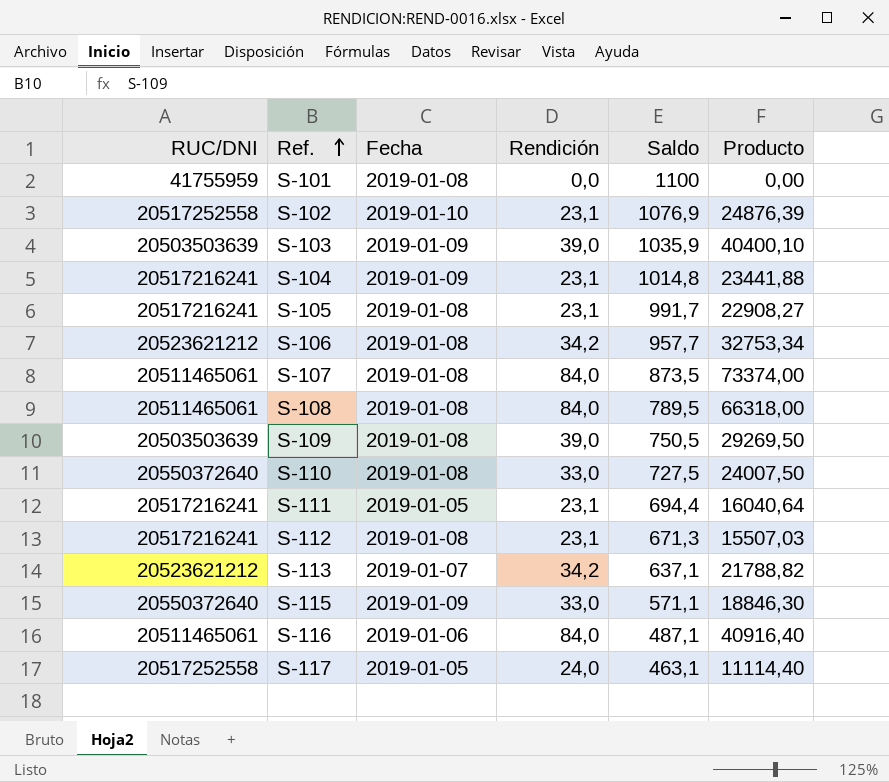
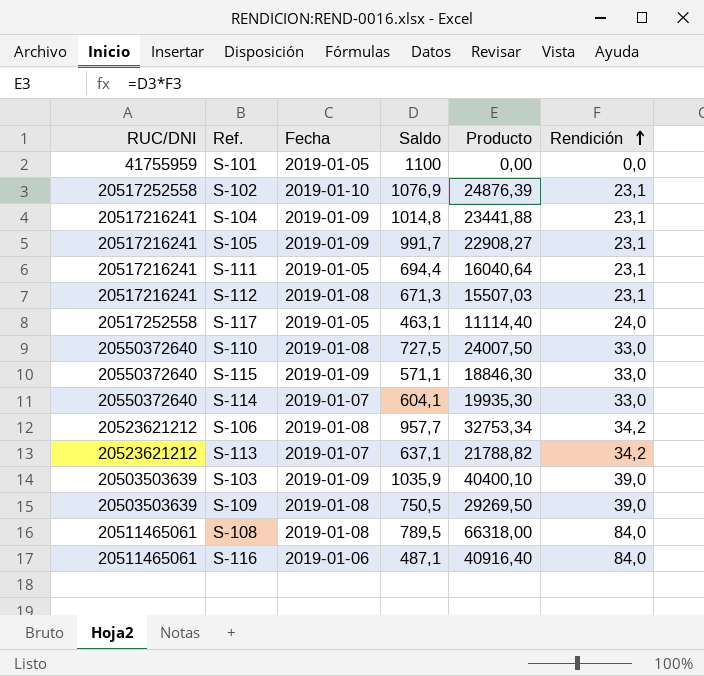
row order: Ref. ascending -> Rendición ascending
column Rendición | position: 4 -> 6
row S-107: 20511465061 | 2019-01-08 | 84,0 | 873,5 | 73374,00 -> none
S-101 | Fecha: 2019-01-08 -> 2019-01-05
S-105 | Fecha: 2019-01-08 -> 2019-01-09
row S-114: none -> 20550372640 | 2019-01-07 | 604,1 | 19935,30 | 33,0

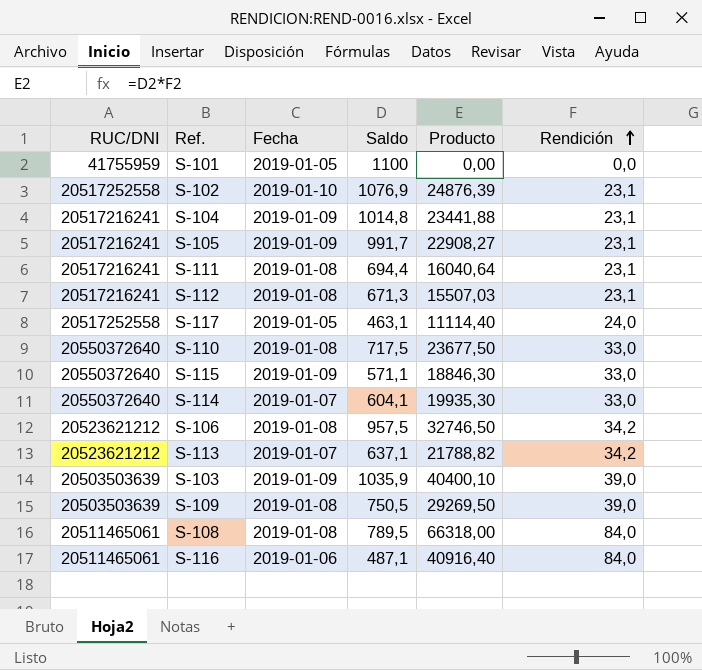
S-111 | Fecha: 2019-01-05 -> 2019-01-08
S-110 | Saldo: 727,5 -> 717,5
S-110 | Producto: 24007,50 -> 23677,50
S-106 | Saldo: 957,7 -> 957,5
S-106 | Producto: 32753,34 -> 32746,50

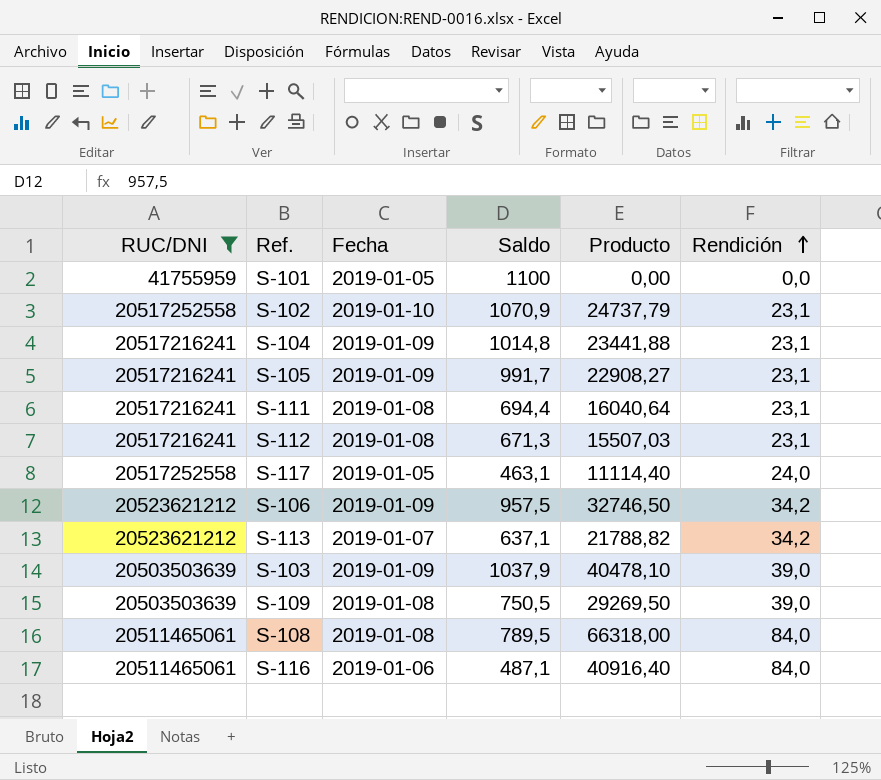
filter: none -> RUC/DNI != 20550372640
S-102 | Saldo: 1076,9 -> 1070,9
S-102 | Producto: 24876,39 -> 24737,79
S-106 | Fecha: 2019-01-08 -> 2019-01-09
S-103 | Saldo: 1035,9 -> 1037,9
S-103 | Producto: 40400,10 -> 40478,10

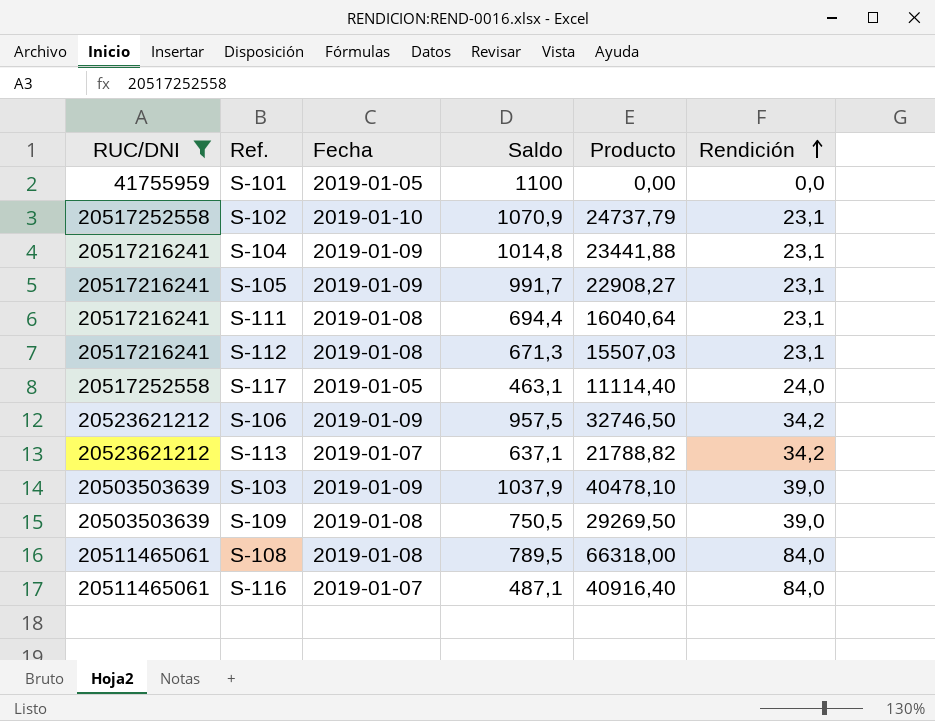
S-116 | Fecha: 2019-01-06 -> 2019-01-07

